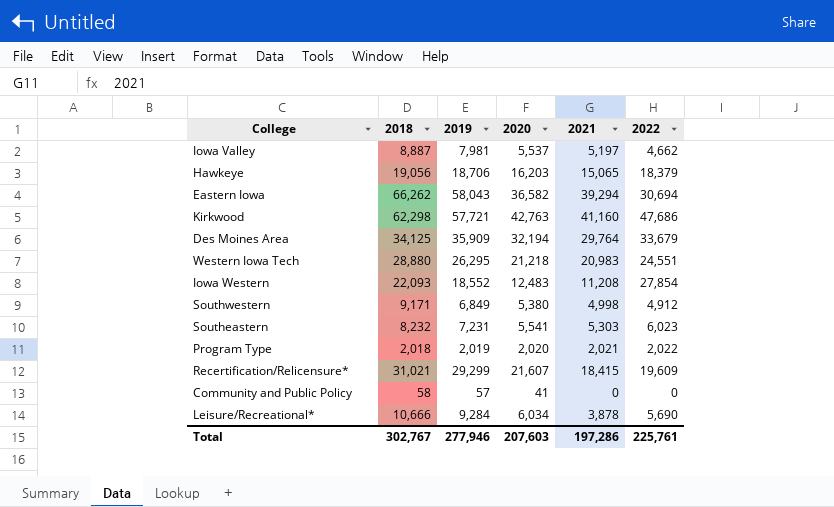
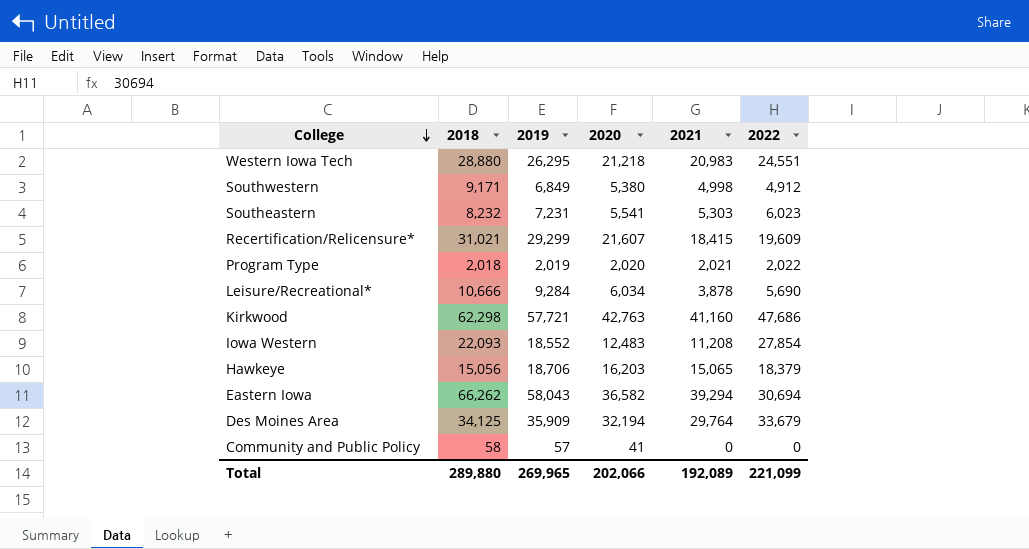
row order: none -> College descending
row Iowa Valley: 8,887 | 7,981 | 5,537 | 5,197 | 4,662 -> none
Hawkeye | 2018: 19,056 -> 15,056
Total | 2018: 302,767 -> 289,880
Total | 2019: 277,946 -> 269,965
Total | 2020: 207,603 -> 202,066
Total | 2021: 197,286 -> 192,089
Total | 2022: 225,761 -> 221,099

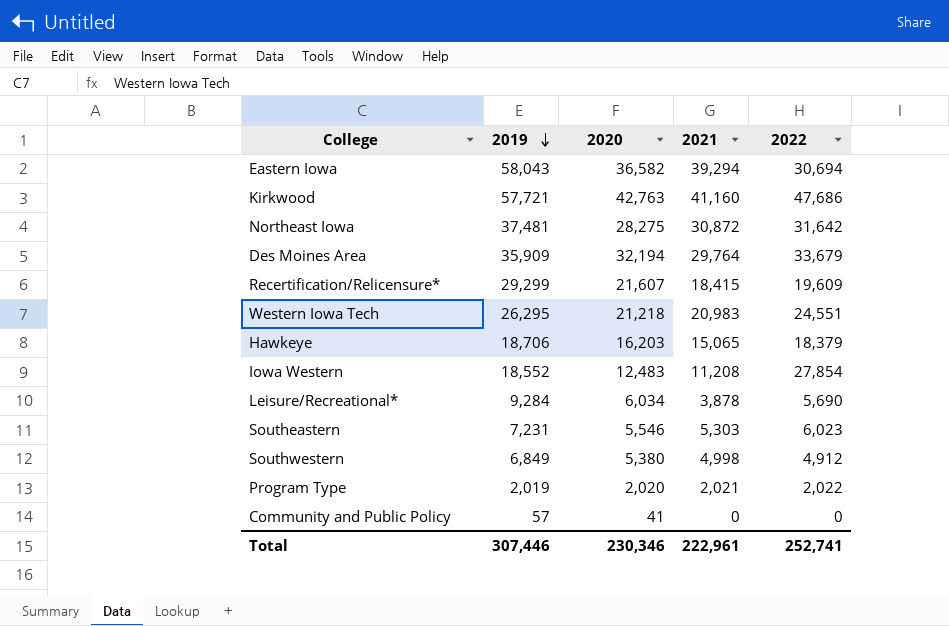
row order: College descending -> 2019 descending
column 2018 | position: 2 -> none
row Northeast Iowa: none -> 37,481 | 28,275 | 30,872 | 31,642
Southeastern | 2020: 5,541 -> 5,546
Total | 2019: 269,965 -> 307,446
Total | 2020: 202,066 -> 230,346
Total | 2021: 192,089 -> 222,961
Total | 2022: 221,099 -> 252,741

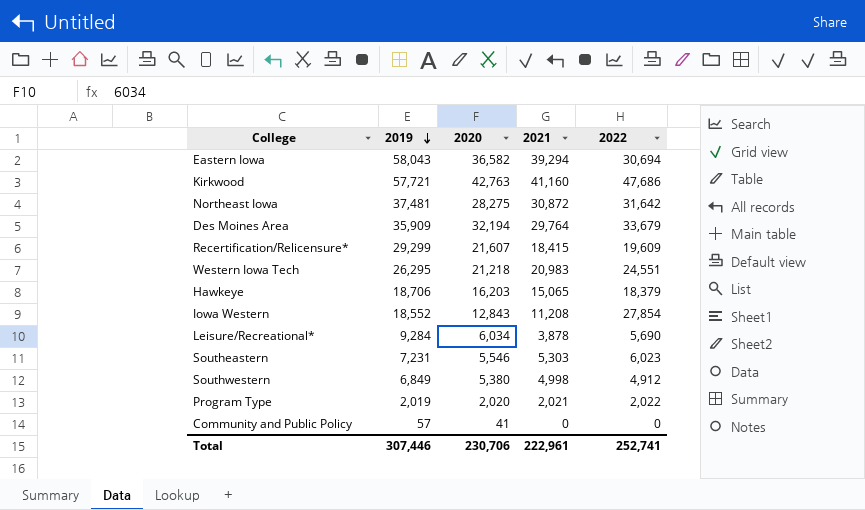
Iowa Western | 2020: 12,483 -> 12,843
Total | 2020: 230,346 -> 230,706

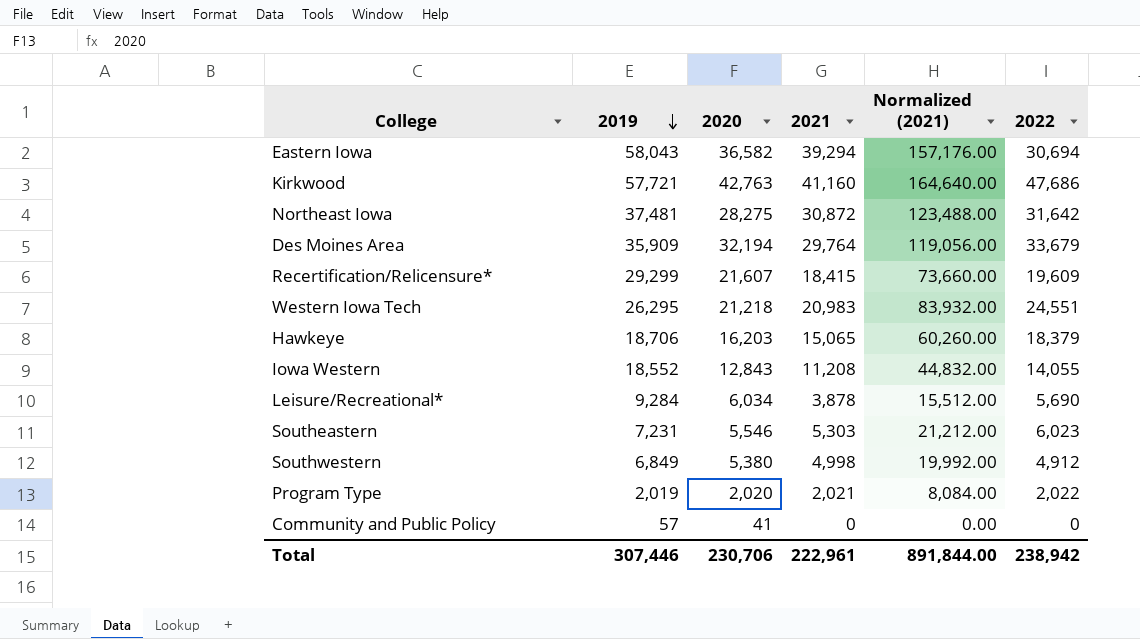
column Normalized (2021) | formula: none -> [2021] * 4
Iowa Western | 2022: 27,854 -> 14,055
Total | 2022: 252,741 -> 238,942

